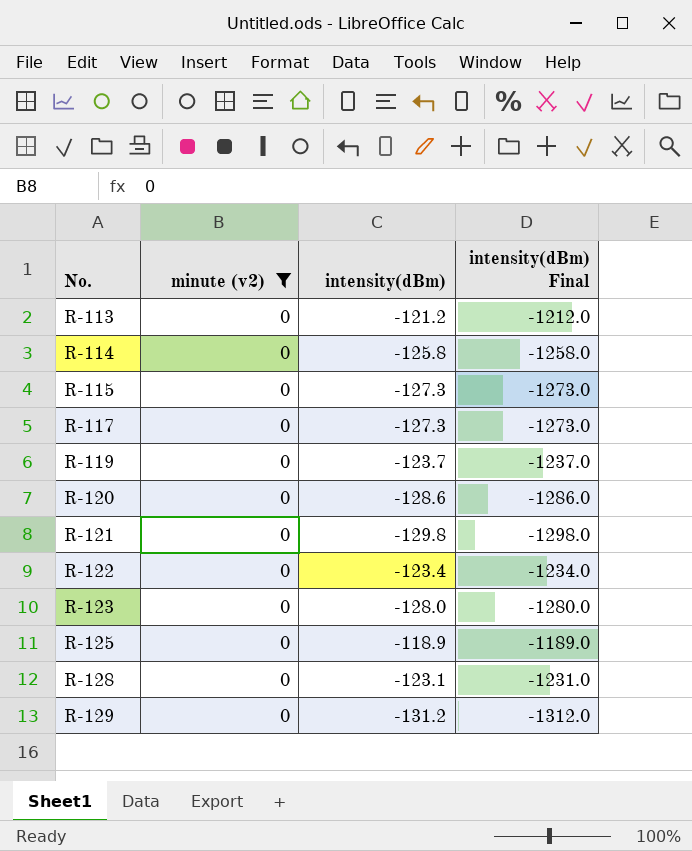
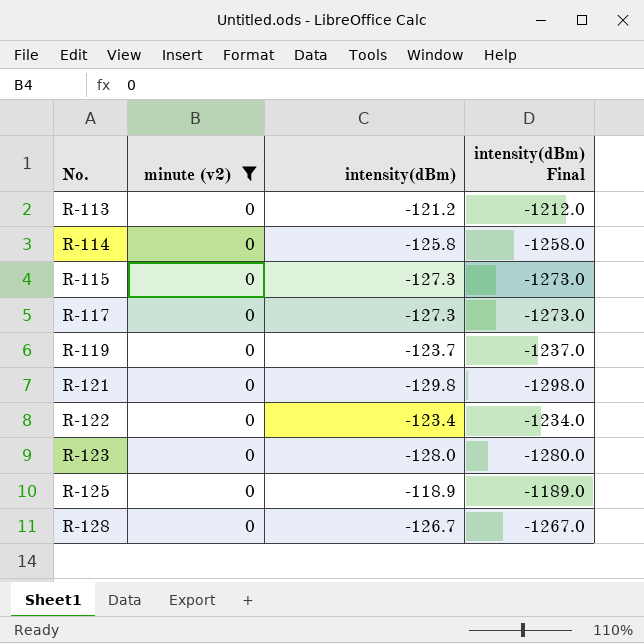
row R-120: 0 | -128.6 | -1286.0 -> none
row R-129: 0 | -131.2 | -1312.0 -> none
R-128 | intensity(dBm): -123.1 -> -126.7
R-128 | intensity(dBm) Final: -1231.0 -> -1267.0

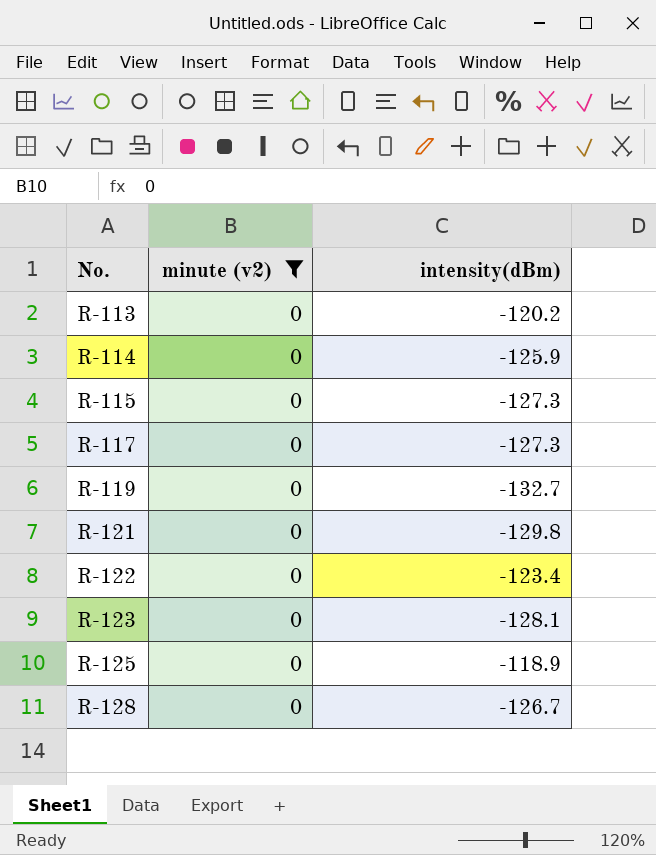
column intensity(dBm) Final | formula: [intensity(dBm)] * 10 -> none
R-113 | intensity(dBm): -121.2 -> -120.2
R-114 | intensity(dBm): -125.8 -> -125.9
R-119 | intensity(dBm): -123.7 -> -132.7
R-123 | intensity(dBm): -128.0 -> -128.1

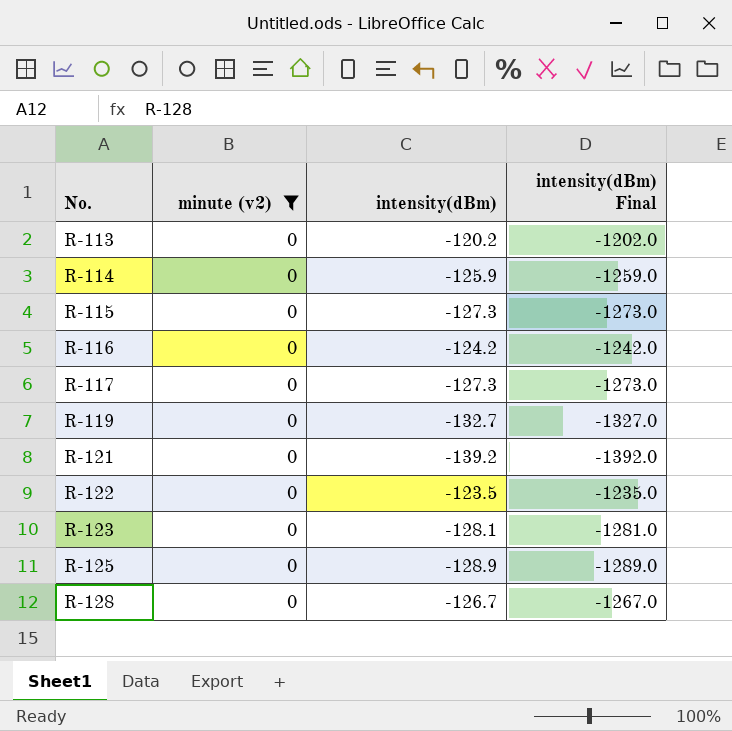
column intensity(dBm) Final | formula: none -> [intensity(dBm)] * 10
row R-116: none -> 0 | -124.2 | -1242.0
R-121 | intensity(dBm): -129.8 -> -139.2
R-122 | intensity(dBm): -123.4 -> -123.5
R-125 | intensity(dBm): -118.9 -> -128.9

